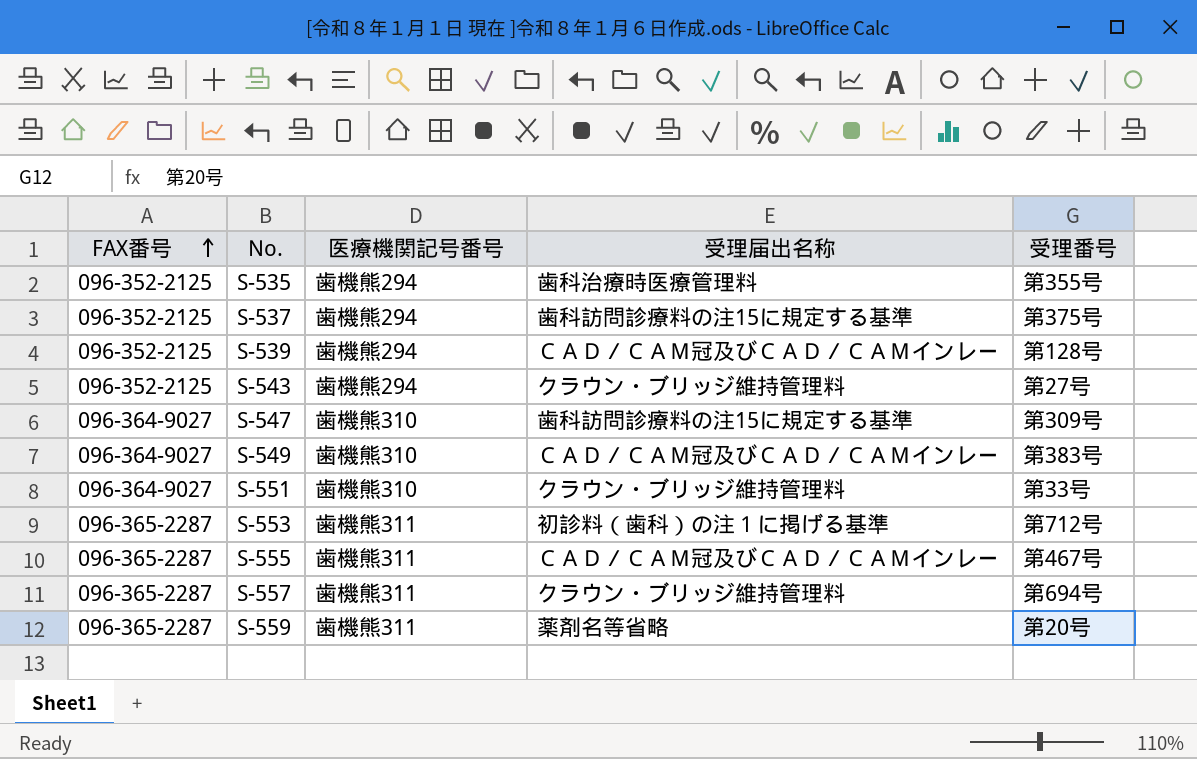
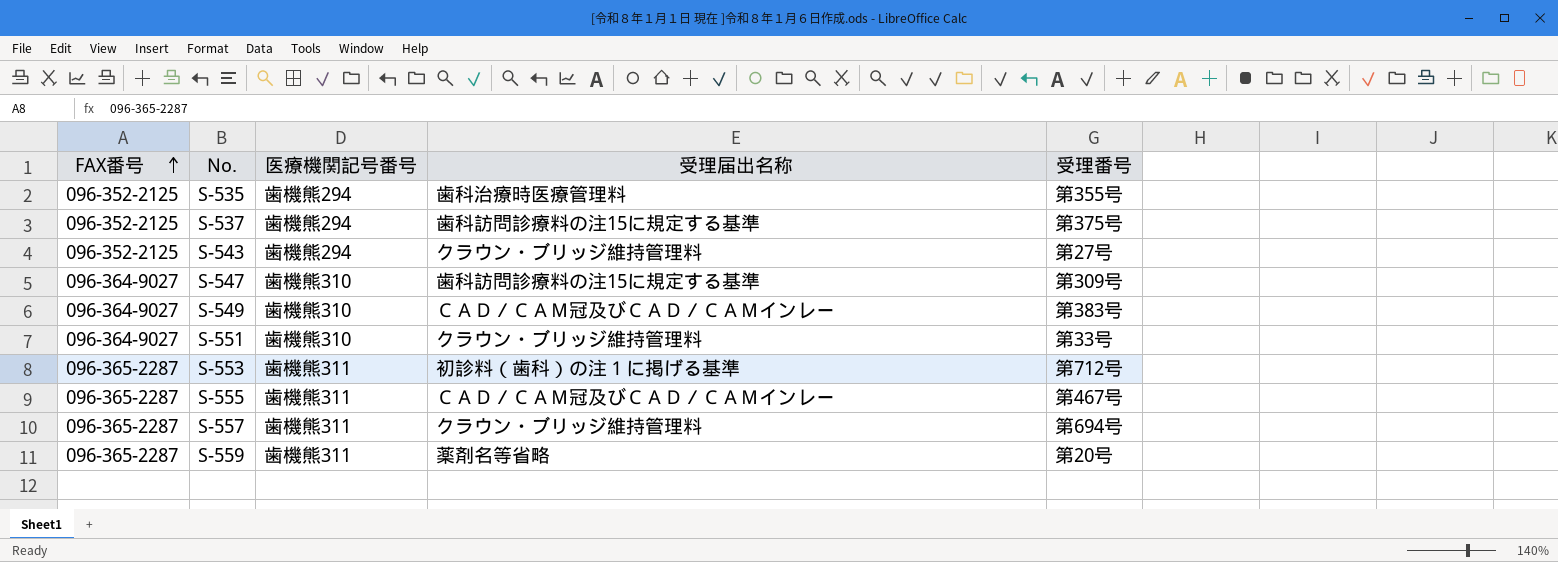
row S-539: 096-352-2125 | 歯機熊294 | ＣＡＤ／ＣＡＭ冠及びＣＡＤ／ＣＡＭインレー | 第128号 -> none

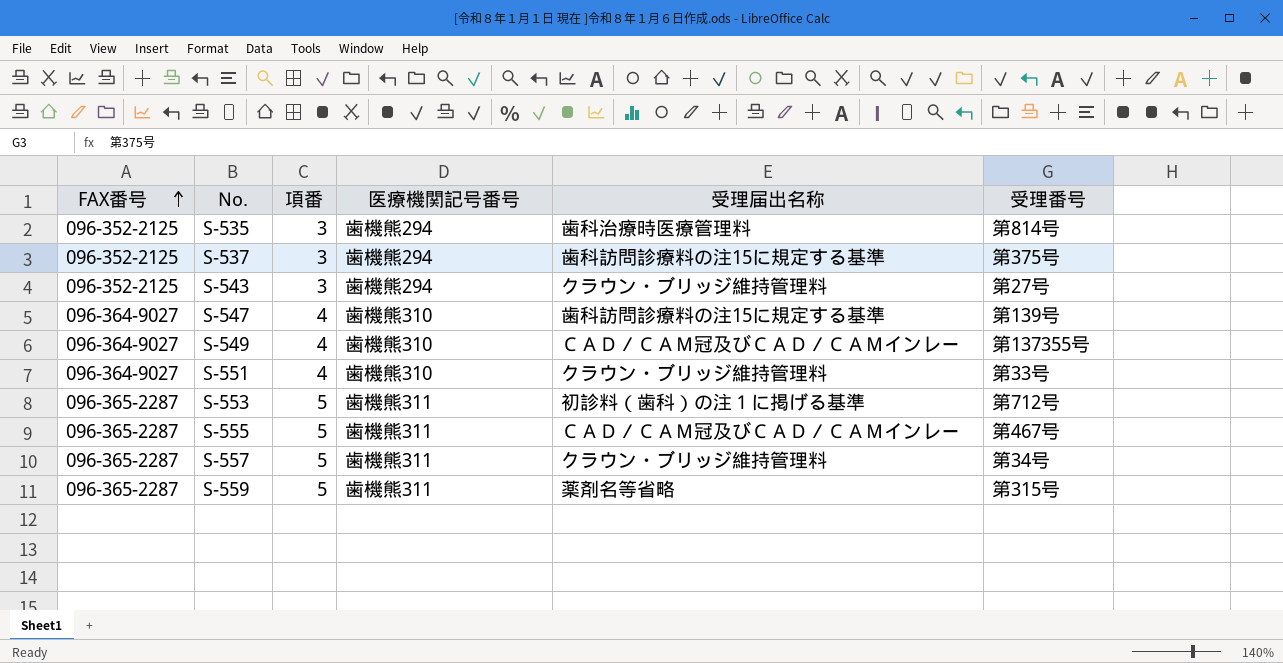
column 項番 | position: none -> 3
S-535 | 受理番号: 第355号 -> 第814号
S-547 | 受理番号: 第309号 -> 第139号
S-549 | 受理番号: 第383号 -> 第137355号
S-557 | 受理番号: 第694号 -> 第34号
S-559 | 受理番号: 第20号 -> 第315号

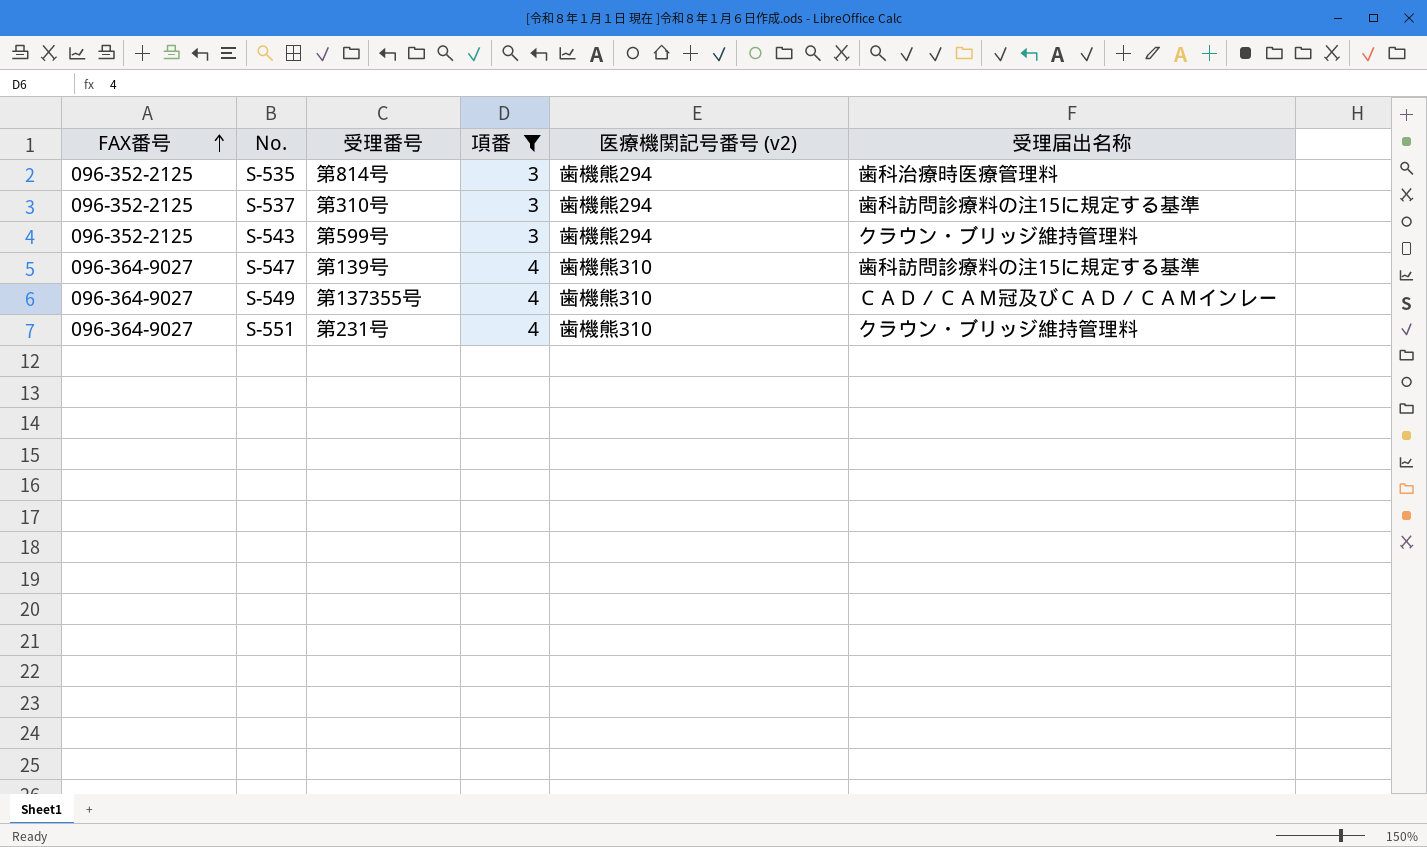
filter: none -> 項番 != 5
column 受理番号 | position: 6 -> 3
column name: 医療機関記号番号 -> 医療機関記号番号 (v2)
S-537 | 受理番号: 第375号 -> 第310号
S-543 | 受理番号: 第27号 -> 第599号
S-551 | 受理番号: 第33号 -> 第231号

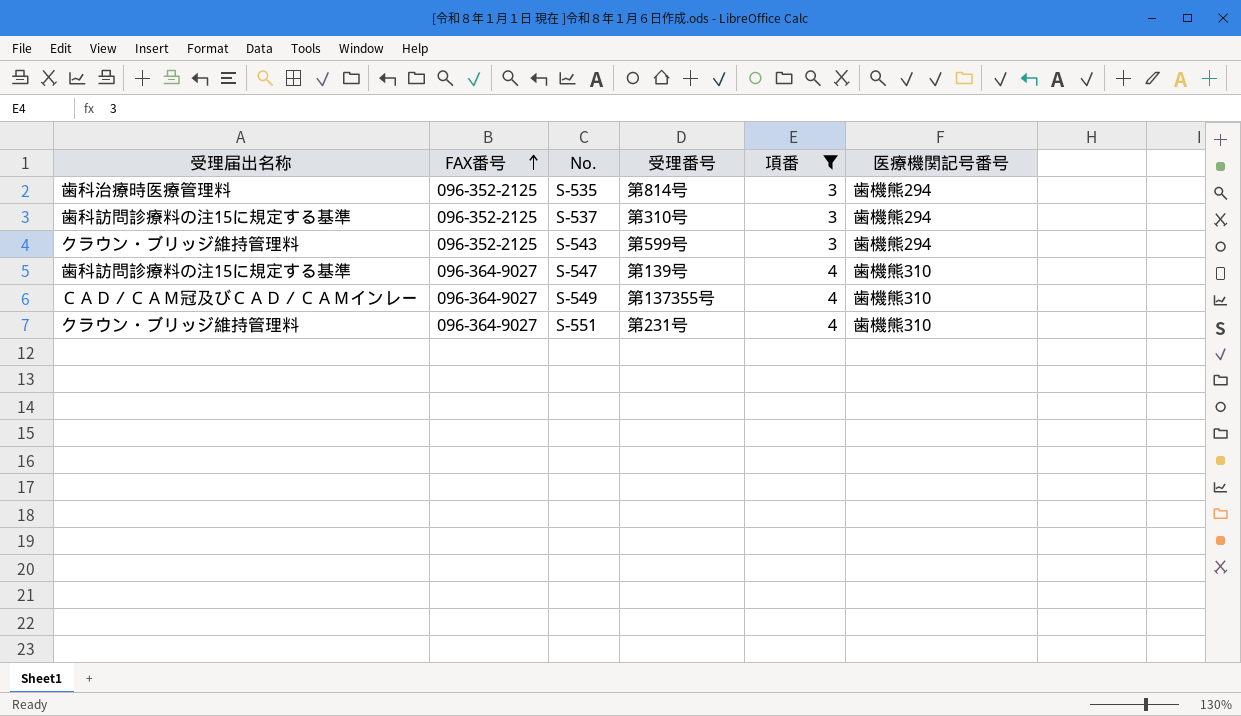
column 受理届出名称 | position: 6 -> 1
column name: 医療機関記号番号 (v2) -> 医療機関記号番号

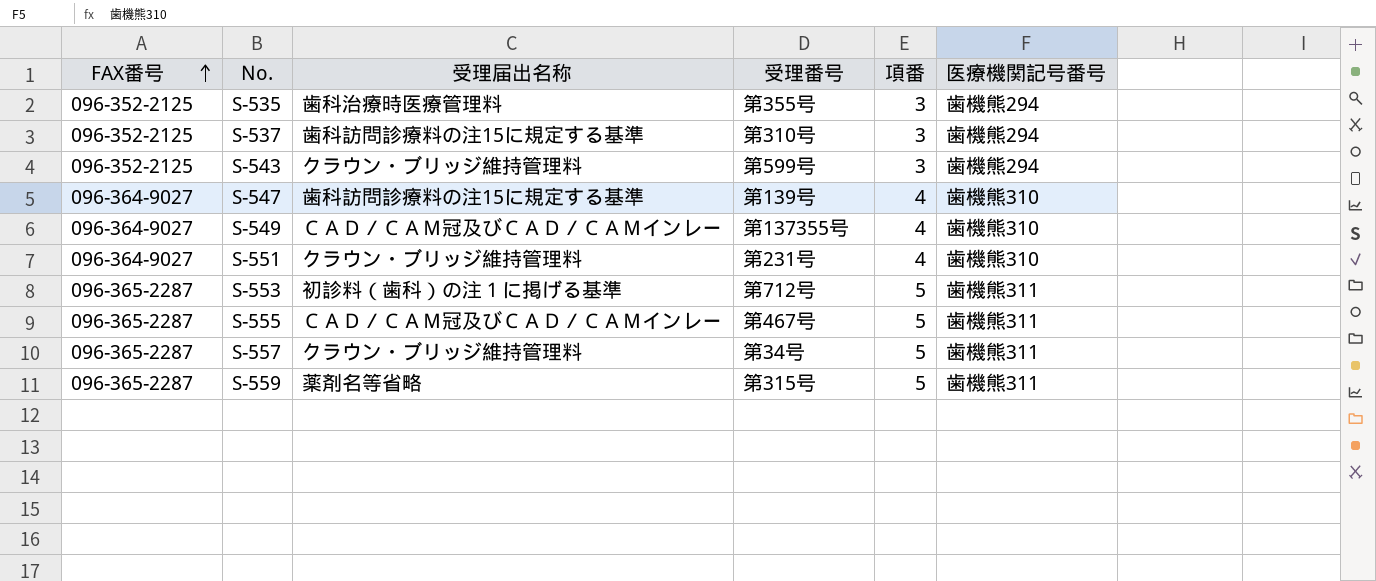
filter: 項番 != 5 -> none
column 受理届出名称 | position: 1 -> 3
S-535 | 受理番号: 第814号 -> 第355号

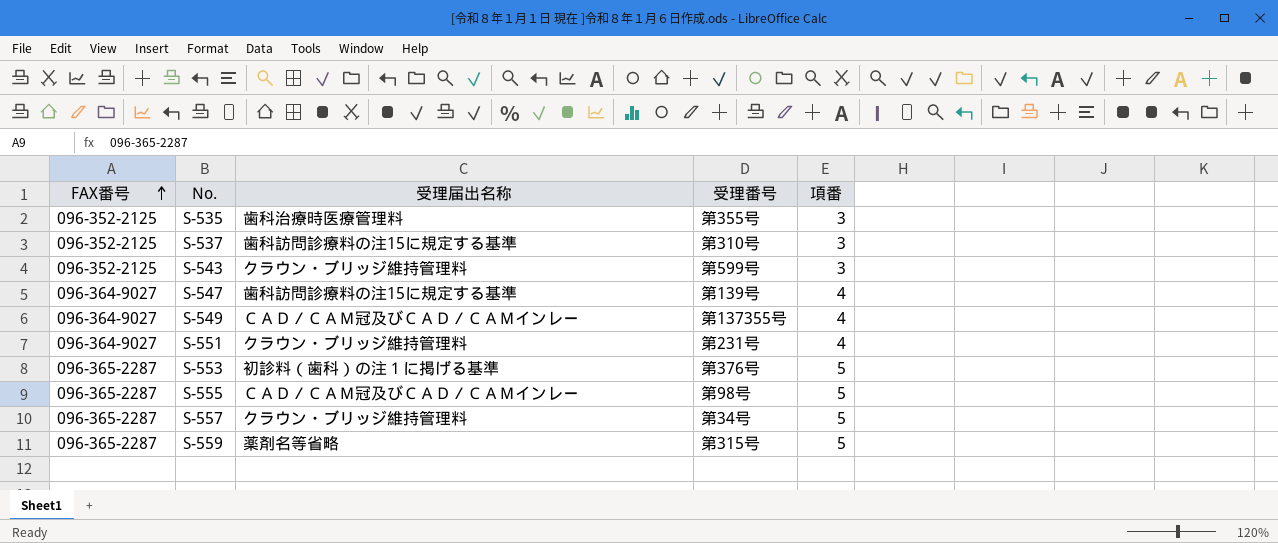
column 医療機関記号番号 | position: 6 -> none
S-553 | 受理番号: 第712号 -> 第376号
S-555 | 受理番号: 第467号 -> 第98号

